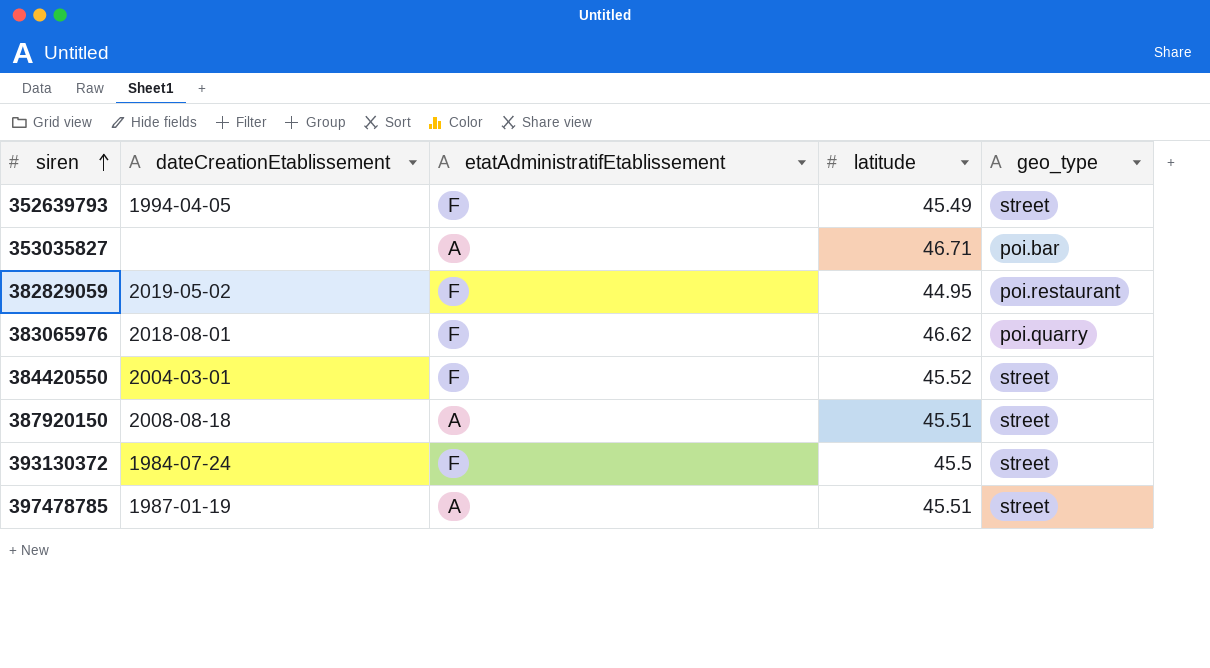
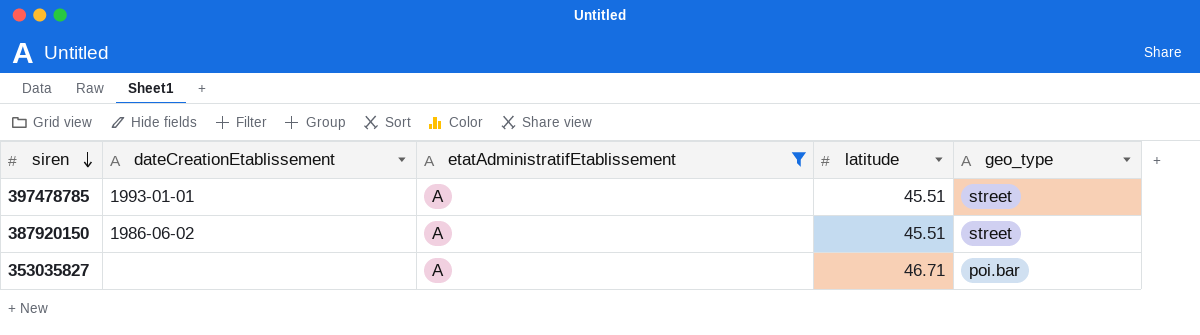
filter: none -> etatAdministratifEtablissement = A
row order: siren ascending -> siren descending
397478785 | dateCreationEtablissement: 1987-01-19 -> 1993-01-01
387920150 | dateCreationEtablissement: 2008-08-18 -> 1986-06-02

